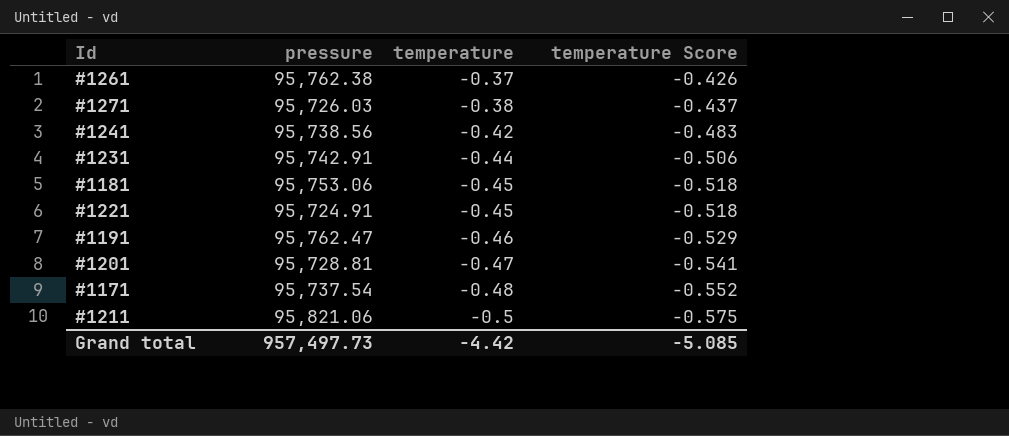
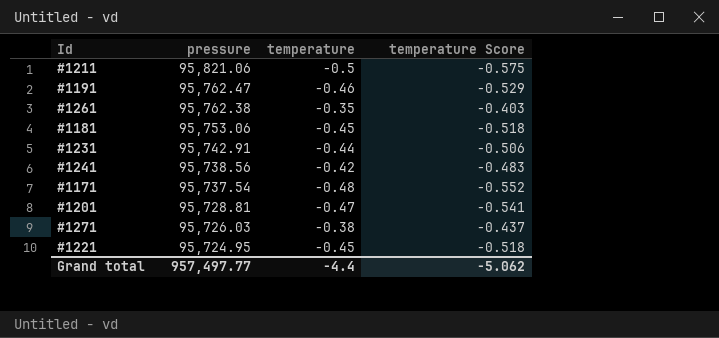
row order: temperature descending -> pressure descending
#1261 | temperature: -0.37 -> -0.35
#1261 | temperature Score: -0.426 -> -0.403
#1221 | pressure: 95,724.91 -> 95,724.95
Grand total | pressure: 957,497.73 -> 957,497.77
Grand total | temperature: -4.42 -> -4.4
Grand total | temperature Score: -5.085 -> -5.062

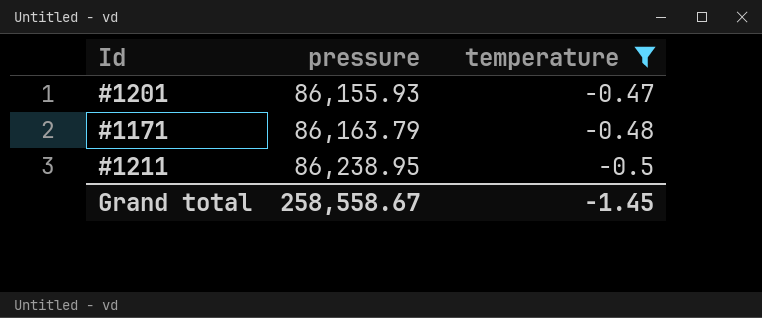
filter: none -> temperature <= -0.47
row order: pressure descending -> pressure ascending
column temperature Score | formula: [temperature] * 1.15 -> none
#1201 | pressure: 95,728.81 -> 86,155.93
#1171 | pressure: 95,737.54 -> 86,163.79
#1211 | pressure: 95,821.06 -> 86,238.95
Grand total | pressure: 957,497.77 -> 258,558.67
Grand total | temperature: -4.4 -> -1.45

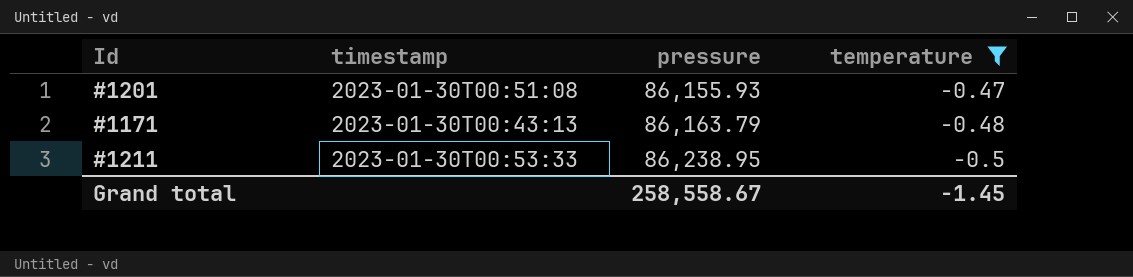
column timestamp | position: none -> 2

